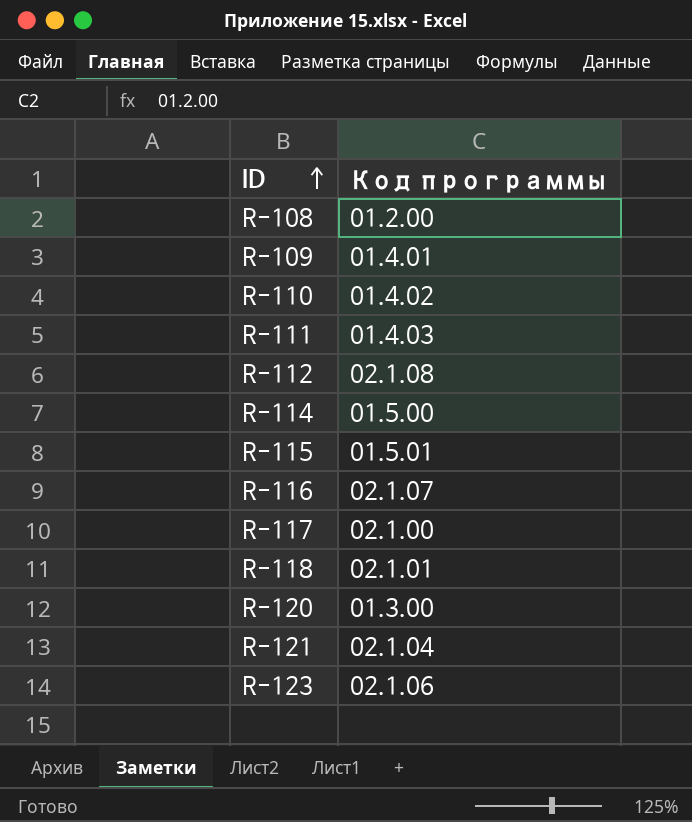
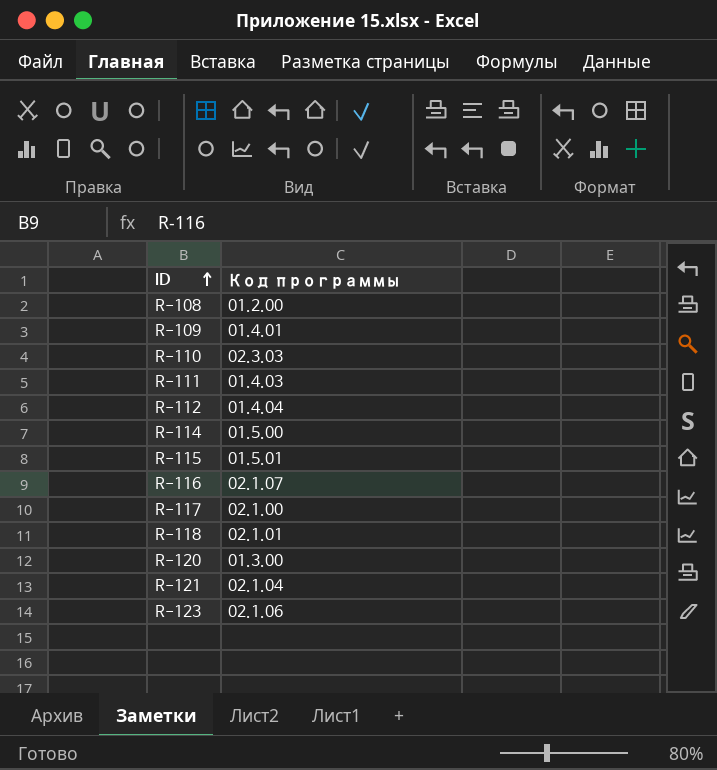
R-110 | Код программы: 01.4.02 -> 02.3.03
R-112 | Код программы: 02.1.08 -> 01.4.04

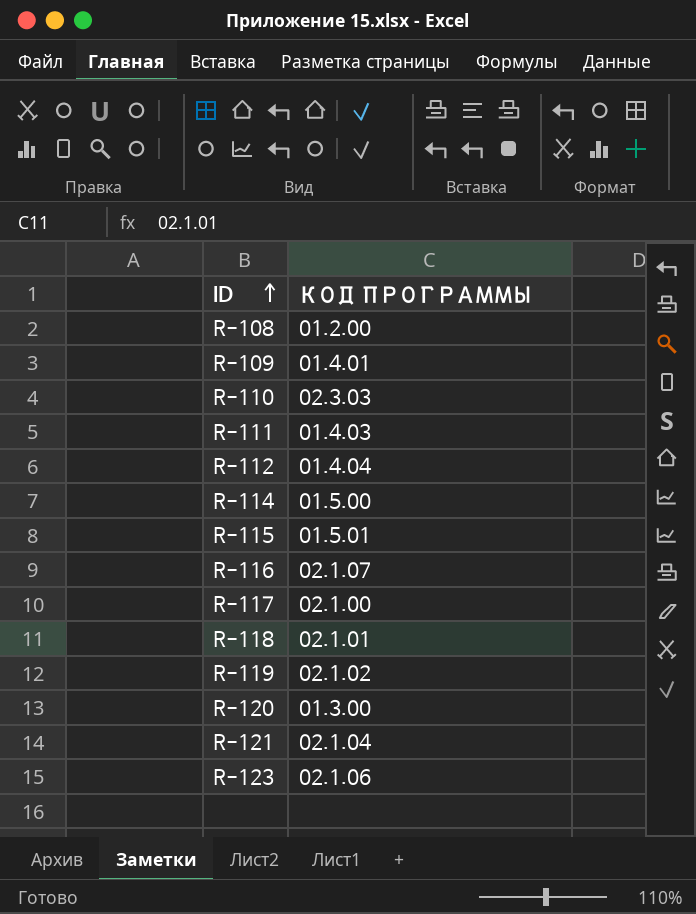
column name: Код программы -> КОД ПРОГРАММЫ
row R-119: none -> 02.1.02

